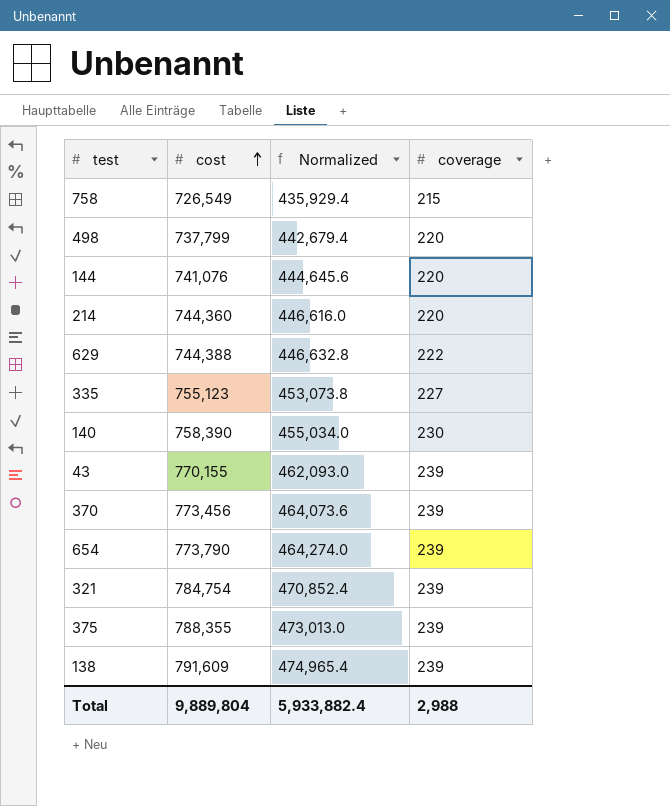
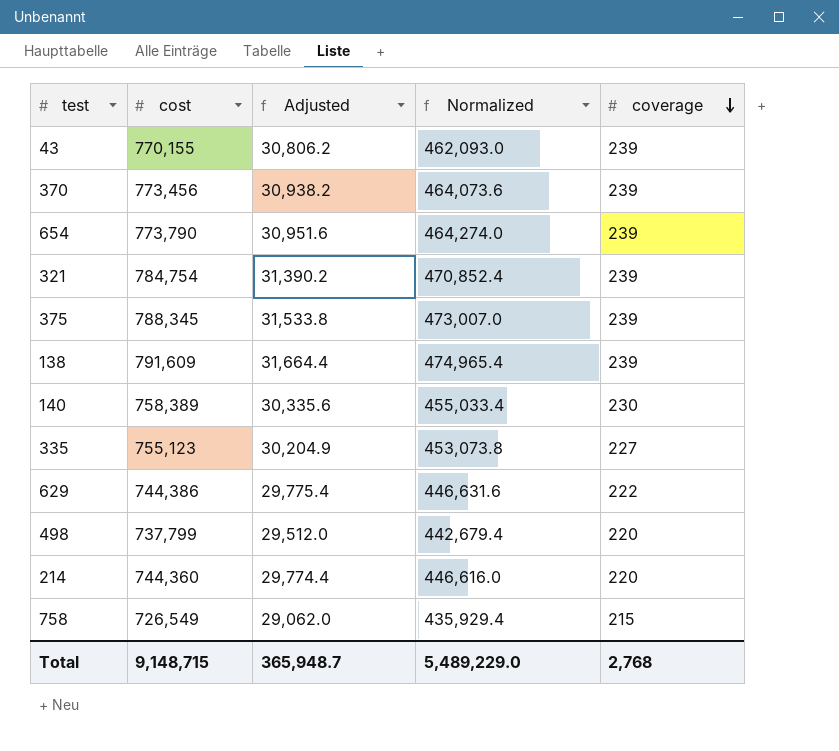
row order: cost ascending -> coverage descending
column Adjusted | formula: none -> [cost] * 0.04
row 144: 741,076 | 444,645.6 | 220 -> none
375 | cost: 788,355 -> 788,345
375 | Normalized: 473,013.0 -> 473,007.0
140 | cost: 758,390 -> 758,389
140 | Normalized: 455,034.0 -> 455,033.4
629 | cost: 744,388 -> 744,386
629 | Normalized: 446,632.8 -> 446,631.6
Total | cost: 9,889,804 -> 9,148,715
Total | Normalized: 5,933,882.4 -> 5,489,229.0
Total | coverage: 2,988 -> 2,768

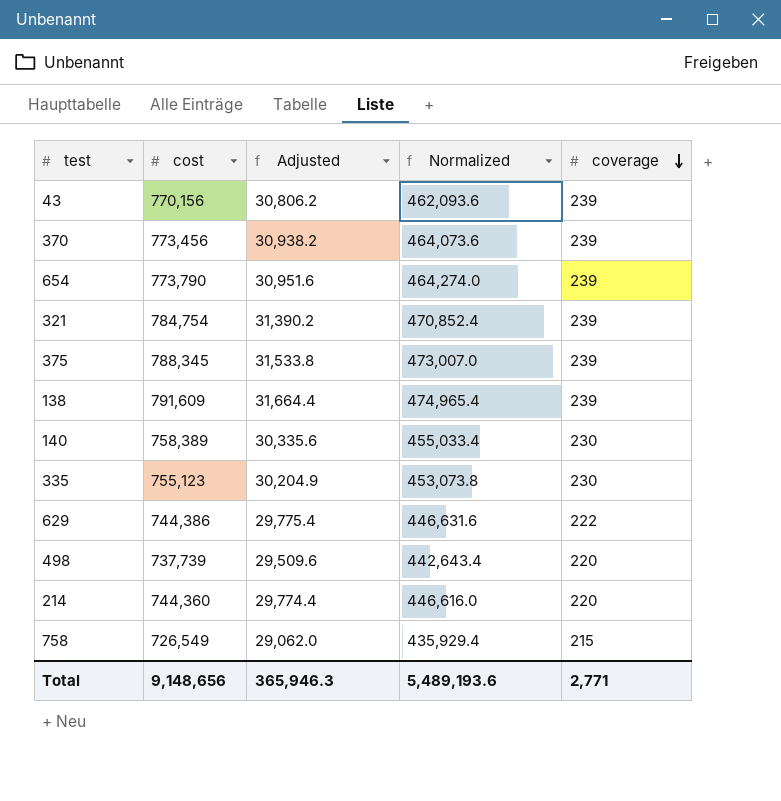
43 | cost: 770,155 -> 770,156
43 | Normalized: 462,093.0 -> 462,093.6
335 | coverage: 227 -> 230
498 | cost: 737,799 -> 737,739
498 | Adjusted: 29,512.0 -> 29,509.6
498 | Normalized: 442,679.4 -> 442,643.4
Total | cost: 9,148,715 -> 9,148,656
Total | Adjusted: 365,948.7 -> 365,946.3
Total | Normalized: 5,489,229.0 -> 5,489,193.6
Total | coverage: 2,768 -> 2,771

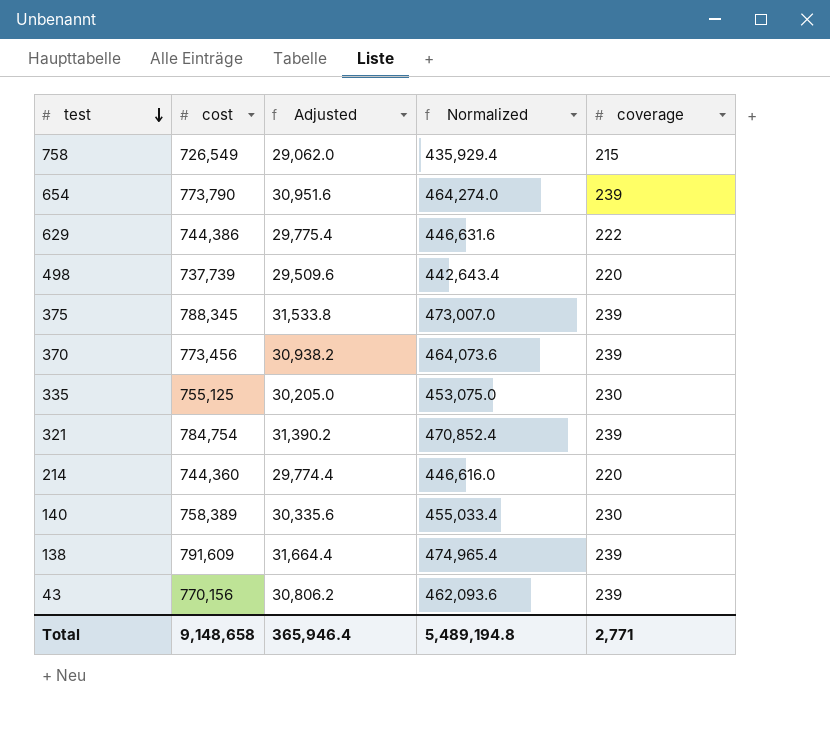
row order: coverage descending -> test descending
335 | cost: 755,123 -> 755,125
335 | Adjusted: 30,204.9 -> 30,205.0
335 | Normalized: 453,073.8 -> 453,075.0
Total | cost: 9,148,656 -> 9,148,658
Total | Adjusted: 365,946.3 -> 365,946.4
Total | Normalized: 5,489,193.6 -> 5,489,194.8

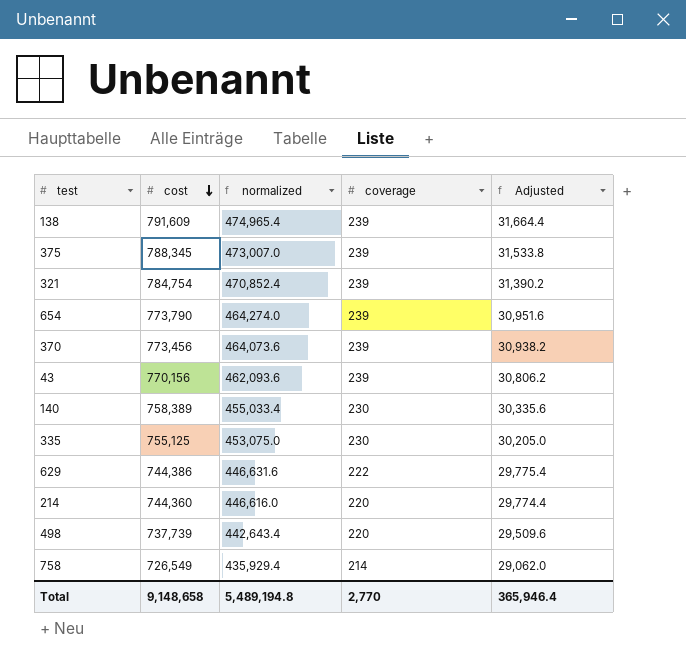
row order: test descending -> cost descending
column name: Normalized -> normalized
column Adjusted | position: 3 -> 5
758 | coverage: 215 -> 214
Total | coverage: 2,771 -> 2,770

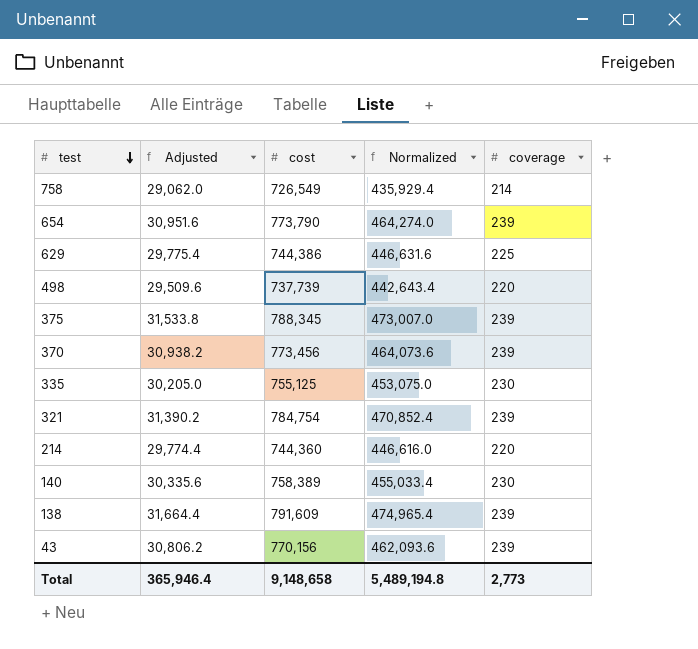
row order: cost descending -> test descending
column Adjusted | position: 5 -> 2
column name: normalized -> Normalized
629 | coverage: 222 -> 225
Total | coverage: 2,770 -> 2,773

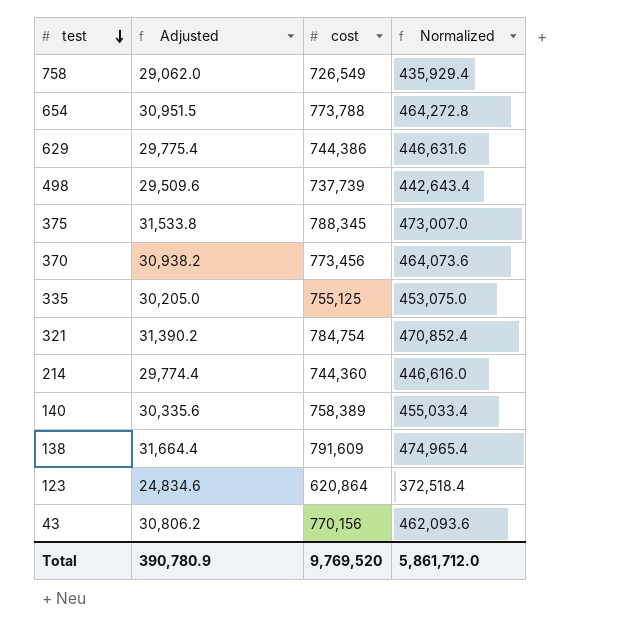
column coverage | position: 5 -> none
654 | Adjusted: 30,951.6 -> 30,951.5
654 | cost: 773,790 -> 773,788
654 | Normalized: 464,274.0 -> 464,272.8
row 123: none -> 24,834.6 | 620,864 | 372,518.4
Total | Adjusted: 365,946.4 -> 390,780.9
Total | cost: 9,148,658 -> 9,769,520
Total | Normalized: 5,489,194.8 -> 5,861,712.0

